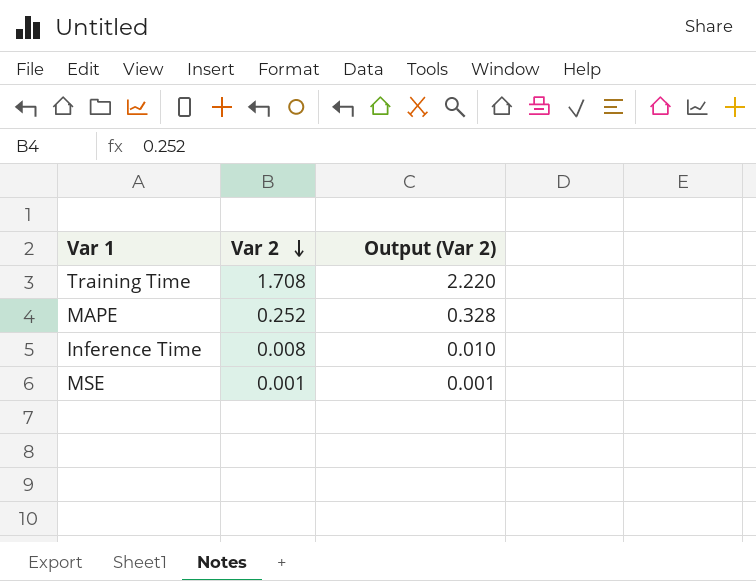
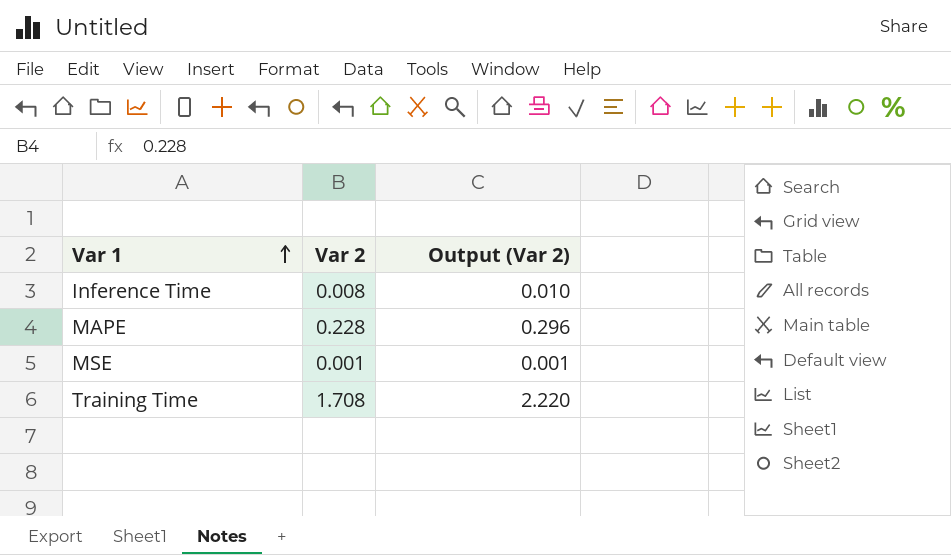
row order: Var 2 descending -> Var 1 ascending
MAPE | Var 2: 0.252 -> 0.228
MAPE | Output (Var 2): 0.328 -> 0.296

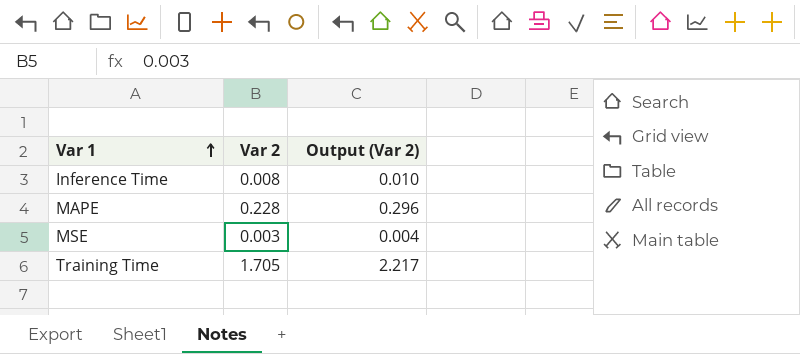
MSE | Var 2: 0.001 -> 0.003
MSE | Output (Var 2): 0.001 -> 0.004
Training Time | Var 2: 1.708 -> 1.705
Training Time | Output (Var 2): 2.220 -> 2.217

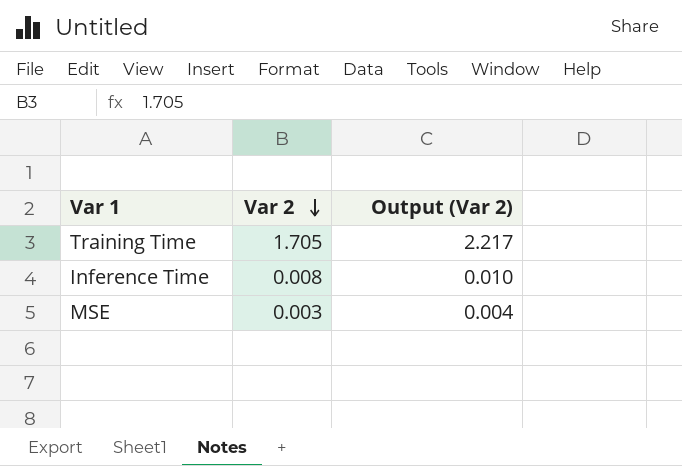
row order: Var 1 ascending -> Var 2 descending
row MAPE: 0.228 | 0.296 -> none

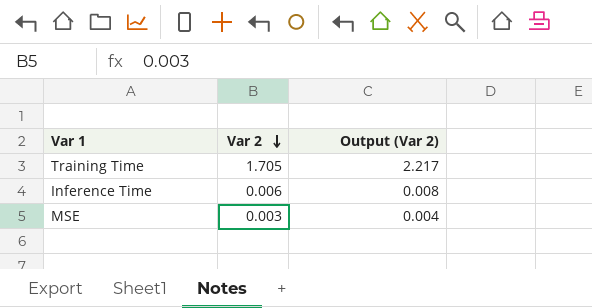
Inference Time | Var 2: 0.008 -> 0.006
Inference Time | Output (Var 2): 0.010 -> 0.008

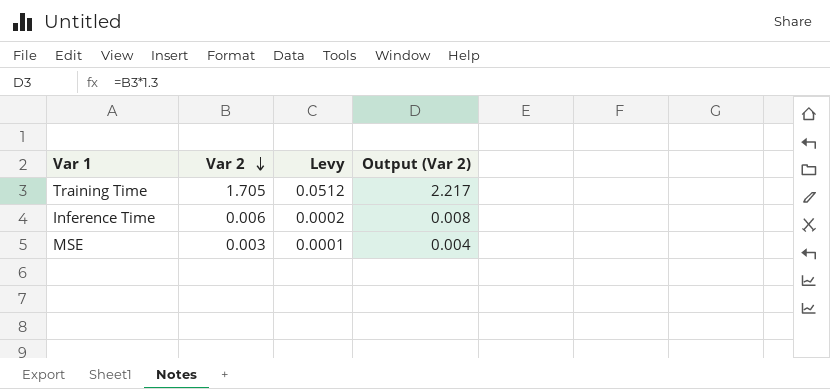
column Levy | formula: none -> [Var 2] * 0.03

